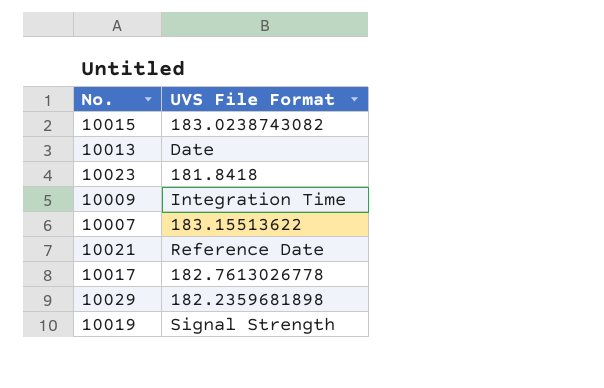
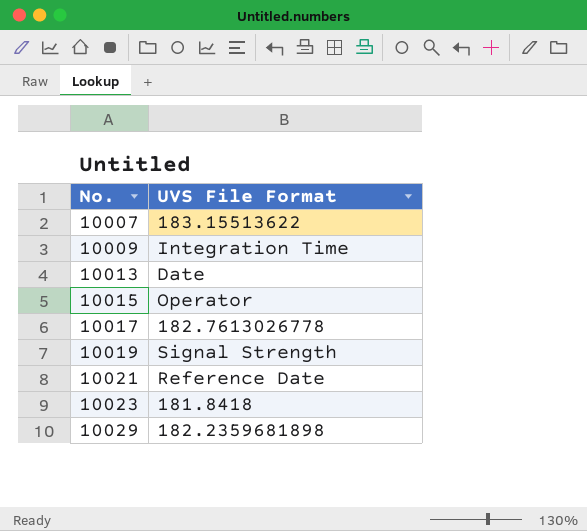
row order: none -> No. ascending
10015 | UVS File Format: 183.0238743082 -> Operator

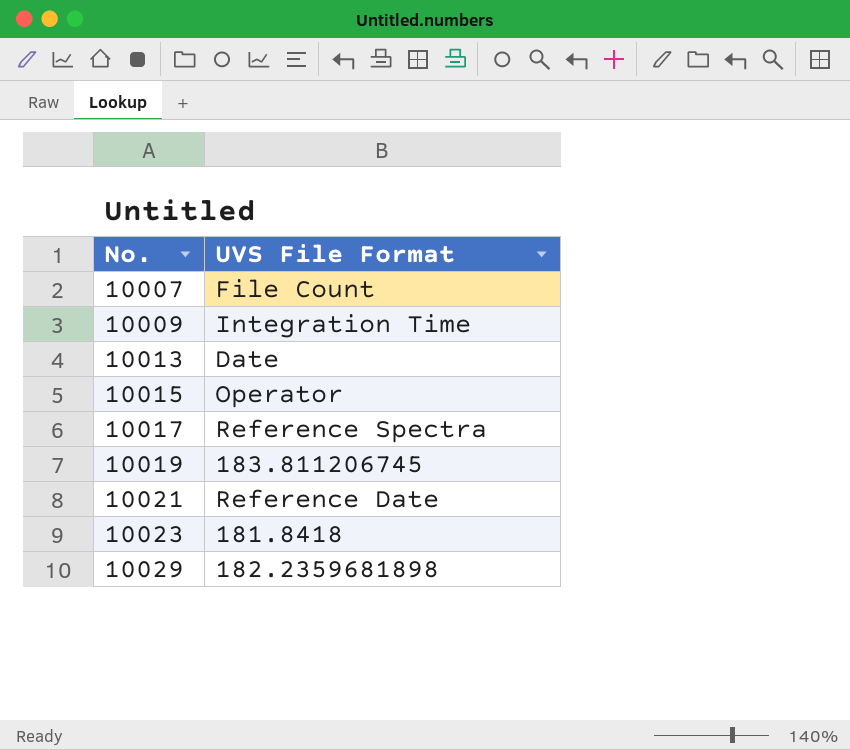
10007 | UVS File Format: 183.15513622 -> File Count
10017 | UVS File Format: 182.7613026778 -> Reference Spectra
10019 | UVS File Format: Signal Strength -> 183.811206745

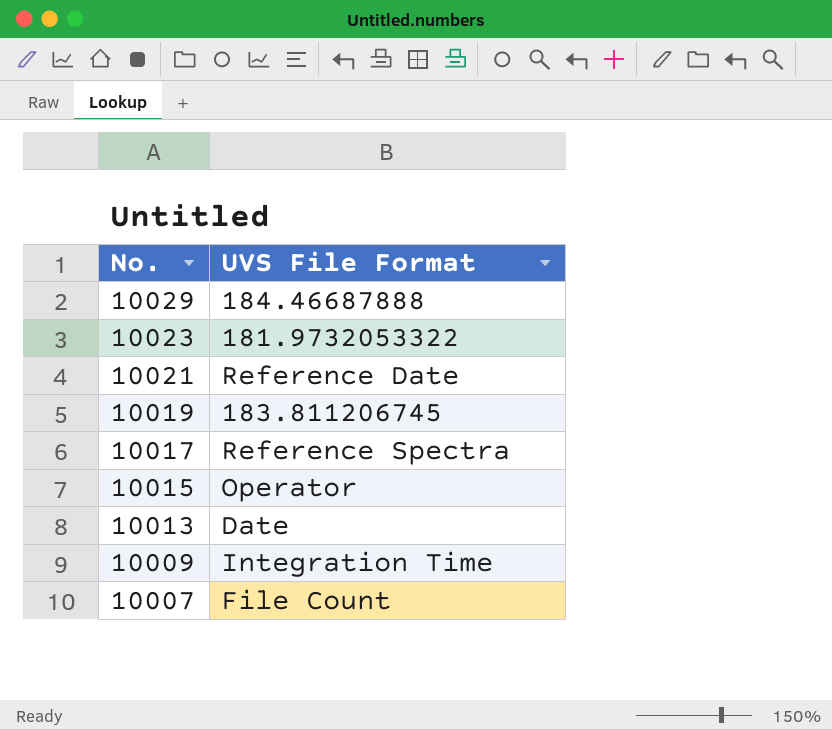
row order: No. ascending -> No. descending
10029 | UVS File Format: 182.2359681898 -> 184.46687888
10023 | UVS File Format: 181.8418 -> 181.9732053322

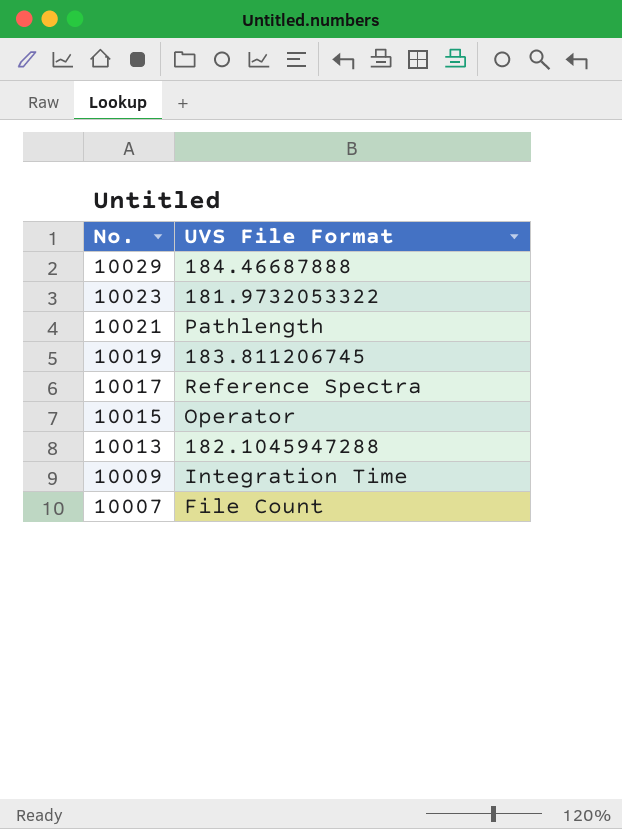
10021 | UVS File Format: Reference Date -> Pathlength
10013 | UVS File Format: Date -> 182.1045947288

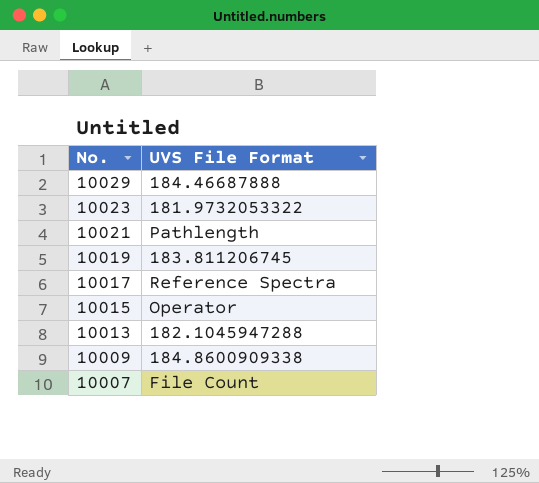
10009 | UVS File Format: Integration Time -> 184.8600909338

